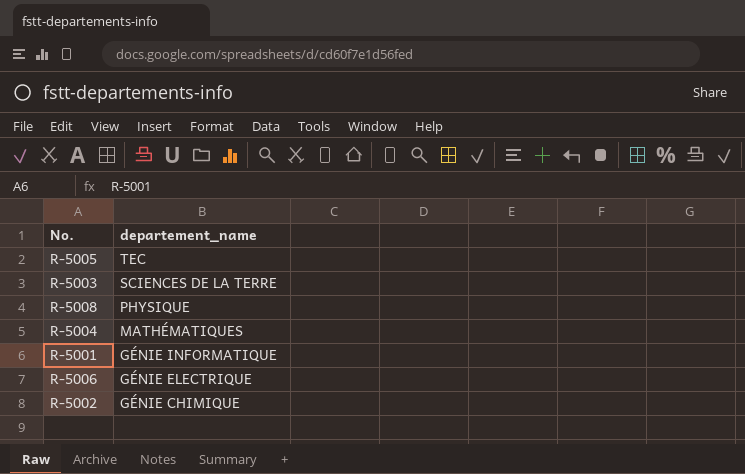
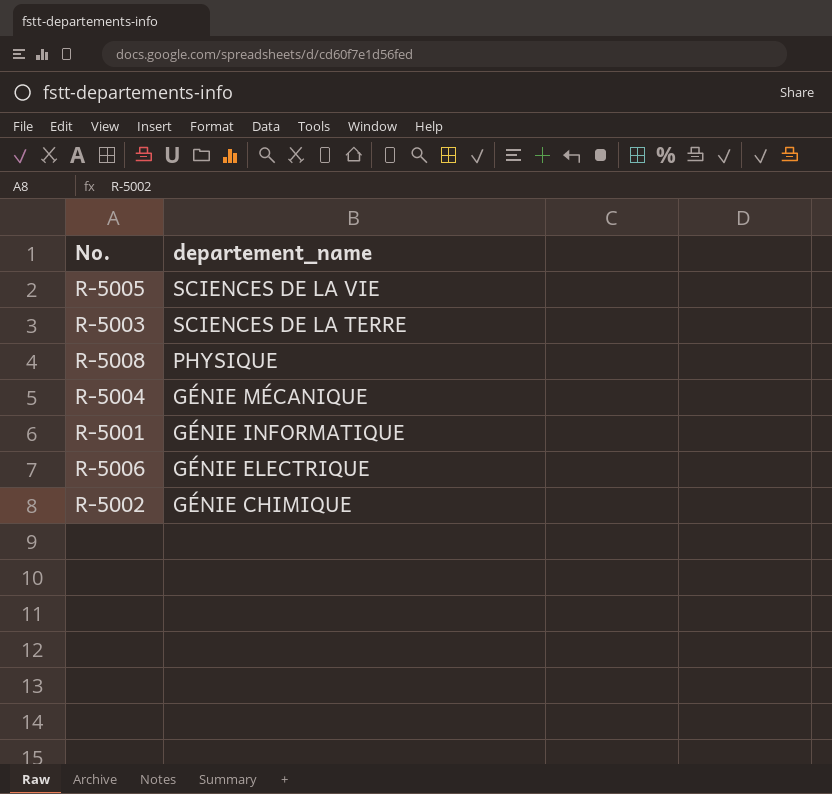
R-5005 | departement_name: TEC -> SCIENCES DE LA VIE
R-5004 | departement_name: MATHÉMATIQUES -> GÉNIE MÉCANIQUE

